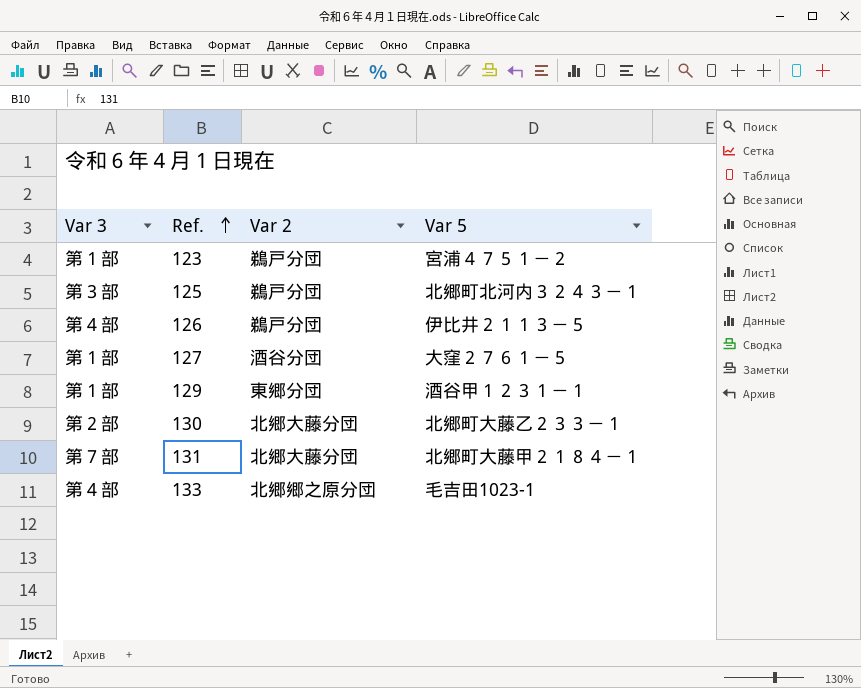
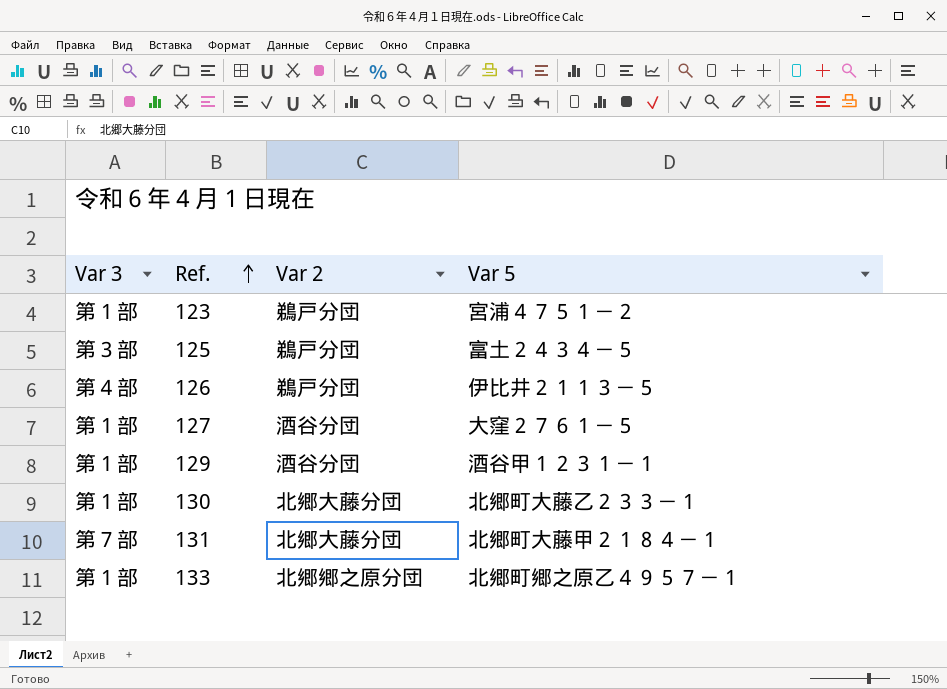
125 | Var 5: 北郷町北河内３２４３－１ -> 富土２４３４－５
129 | Var 2: 東郷分団 -> 酒谷分団
130 | Var 3: 第２部 -> 第１部
133 | Var 3: 第４部 -> 第１部
133 | Var 5: 毛吉田1023-1 -> 北郷町郷之原乙４９５７－１

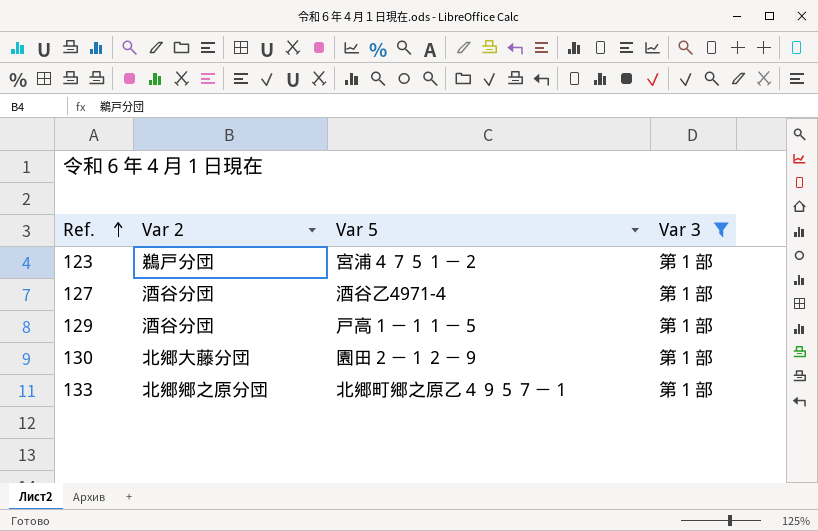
filter: none -> Var 3 = 第１部
column Var 3 | position: 1 -> 4
127 | Var 5: 大窪２７６１－５ -> 酒谷乙4971-4
129 | Var 5: 酒谷甲１２３１－１ -> 戸高１－１１－５
130 | Var 5: 北郷町大藤乙２３３－１ -> 園田２－１２－９

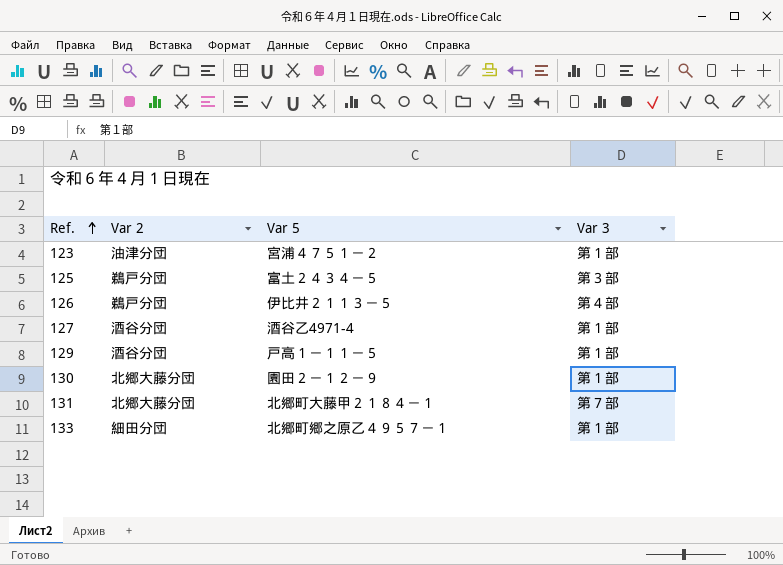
filter: Var 3 = 第１部 -> none
123 | Var 2: 鵜戸分団 -> 油津分団
133 | Var 2: 北郷郷之原分団 -> 細田分団

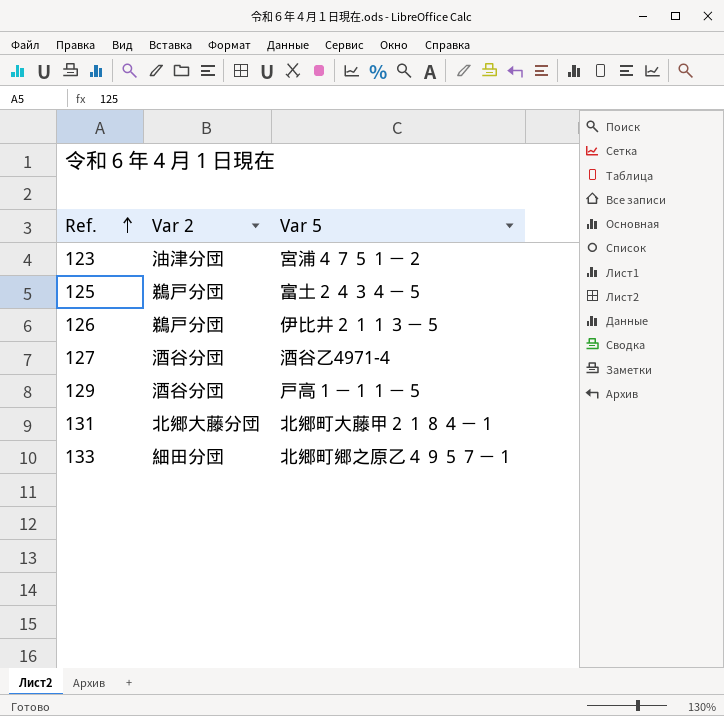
column Var 3 | position: 4 -> none
row 130: 北郷大藤分団 | 園田２－１２－９ | 第１部 -> none

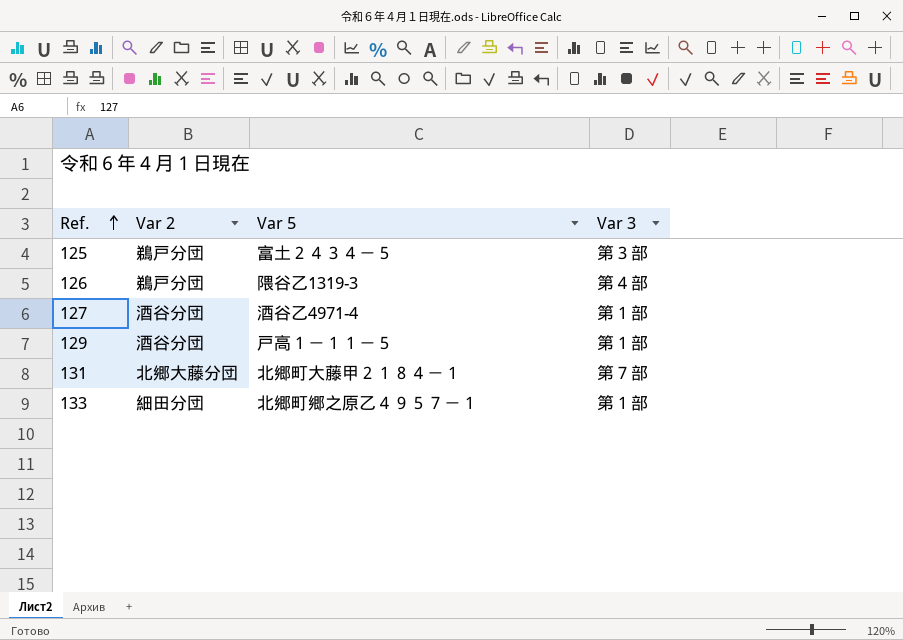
column Var 3 | position: none -> 4
row 123: 油津分団 | 宮浦４７５１－２ -> none
126 | Var 5: 伊比井２１１３－５ -> 隈谷乙1319-3

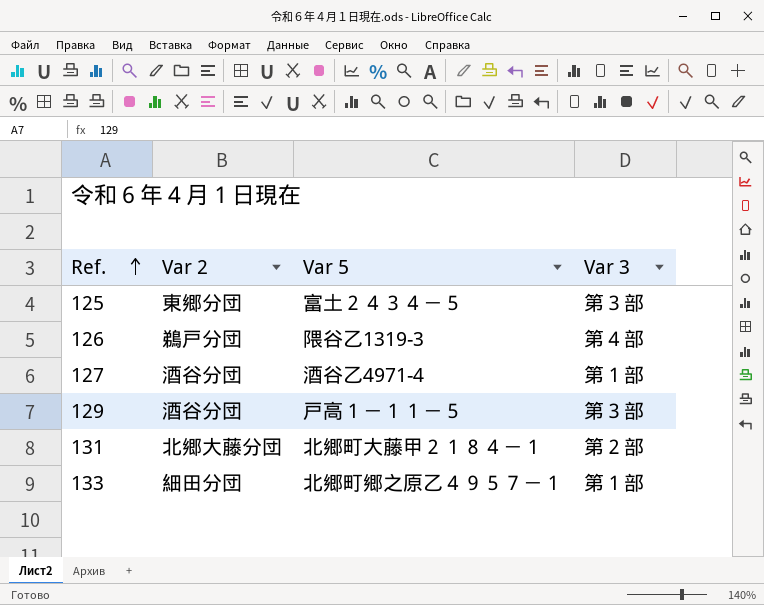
125 | Var 2: 鵜戸分団 -> 東郷分団
129 | Var 3: 第１部 -> 第３部
131 | Var 3: 第７部 -> 第２部

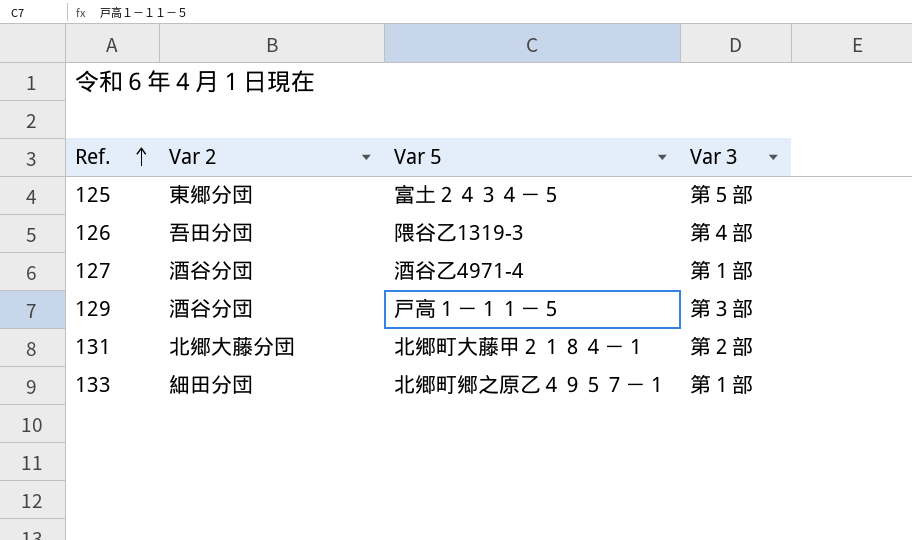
125 | Var 3: 第３部 -> 第５部
126 | Var 2: 鵜戸分団 -> 吾田分団

